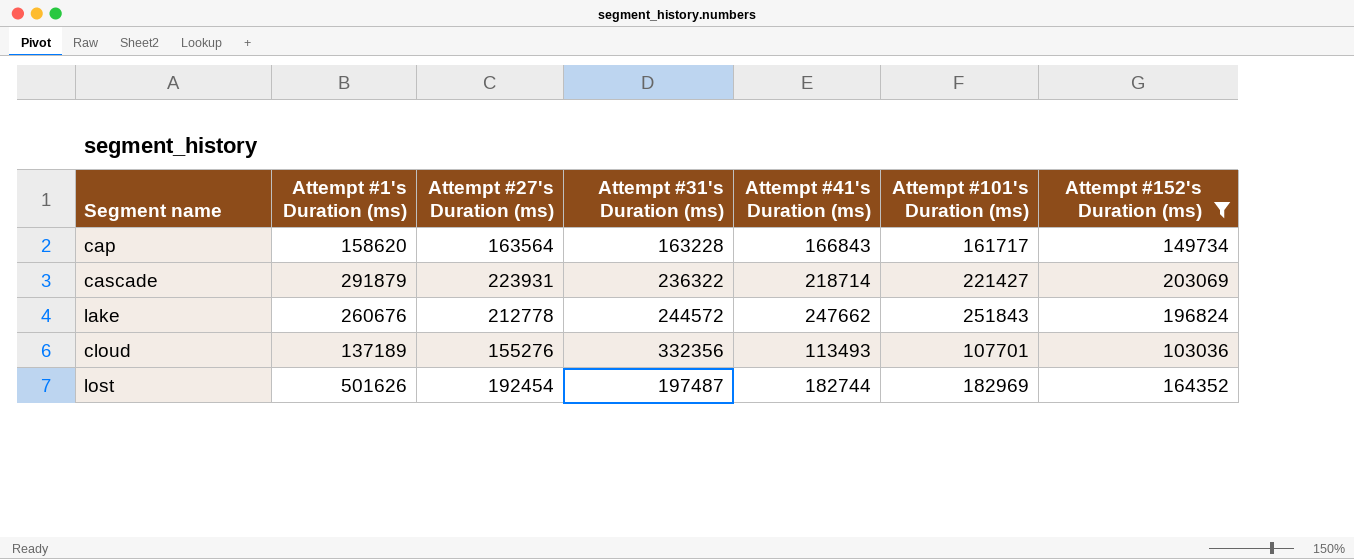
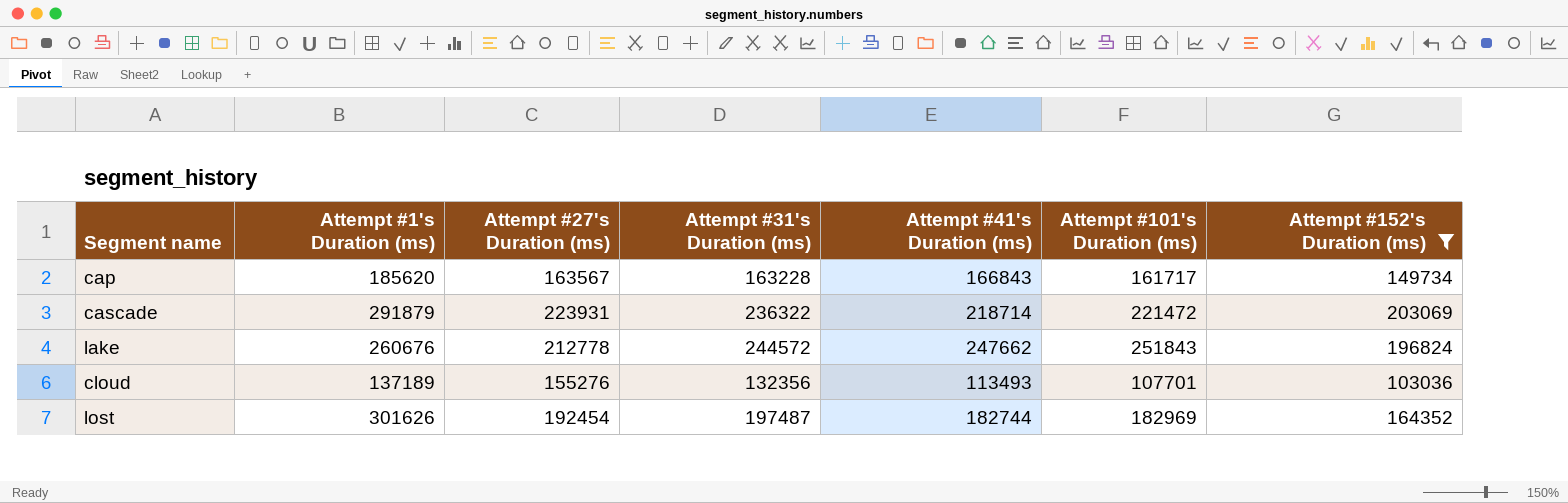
cap | Attempt #1's Duration (ms): 158620 -> 185620
cap | Attempt #27's Duration (ms): 163564 -> 163567
cascade | Attempt #101's Duration (ms): 221427 -> 221472
cloud | Attempt #31's Duration (ms): 332356 -> 132356
lost | Attempt #1's Duration (ms): 501626 -> 301626

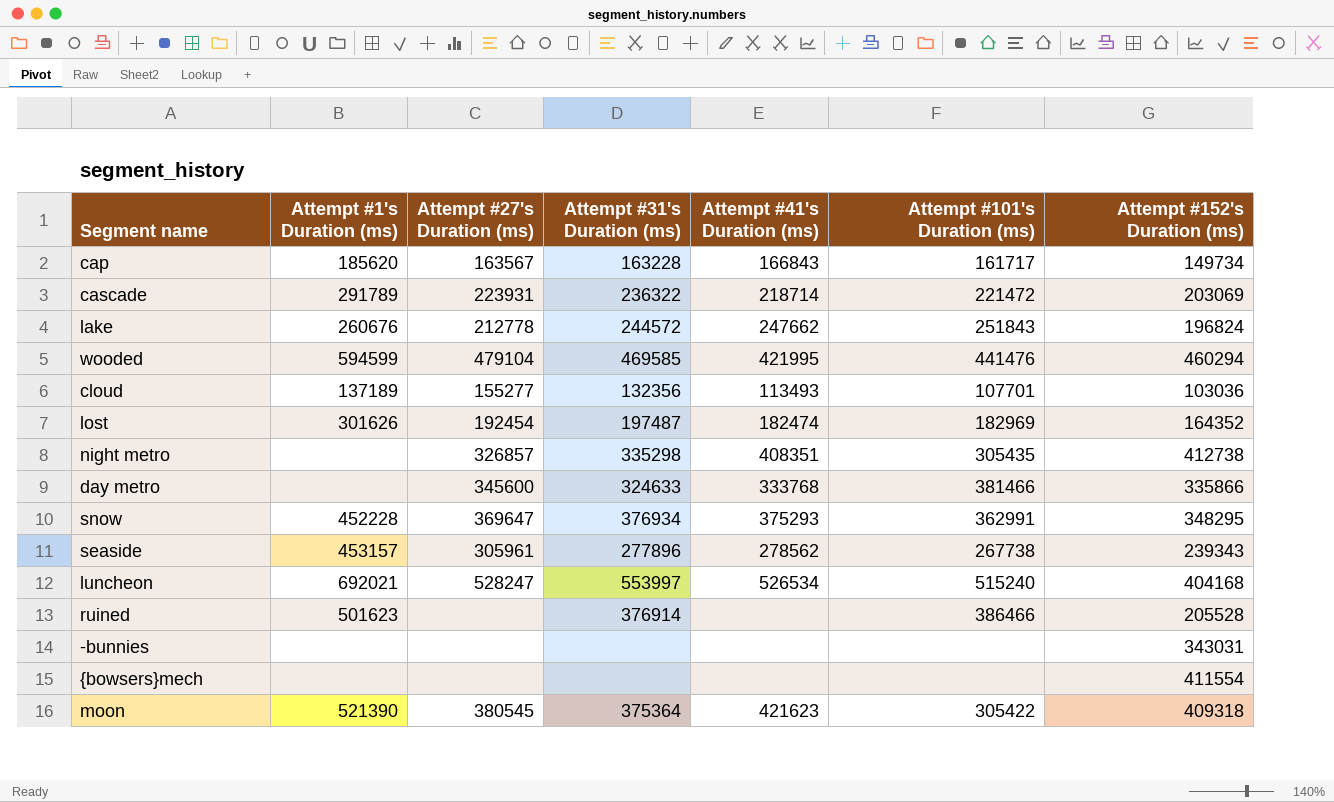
filter: Attempt #152's Duration (ms) <= 203069 -> none
cascade | Attempt #1's Duration (ms): 291879 -> 291789
cloud | Attempt #27's Duration (ms): 155276 -> 155277
lost | Attempt #41's Duration (ms): 182744 -> 182474

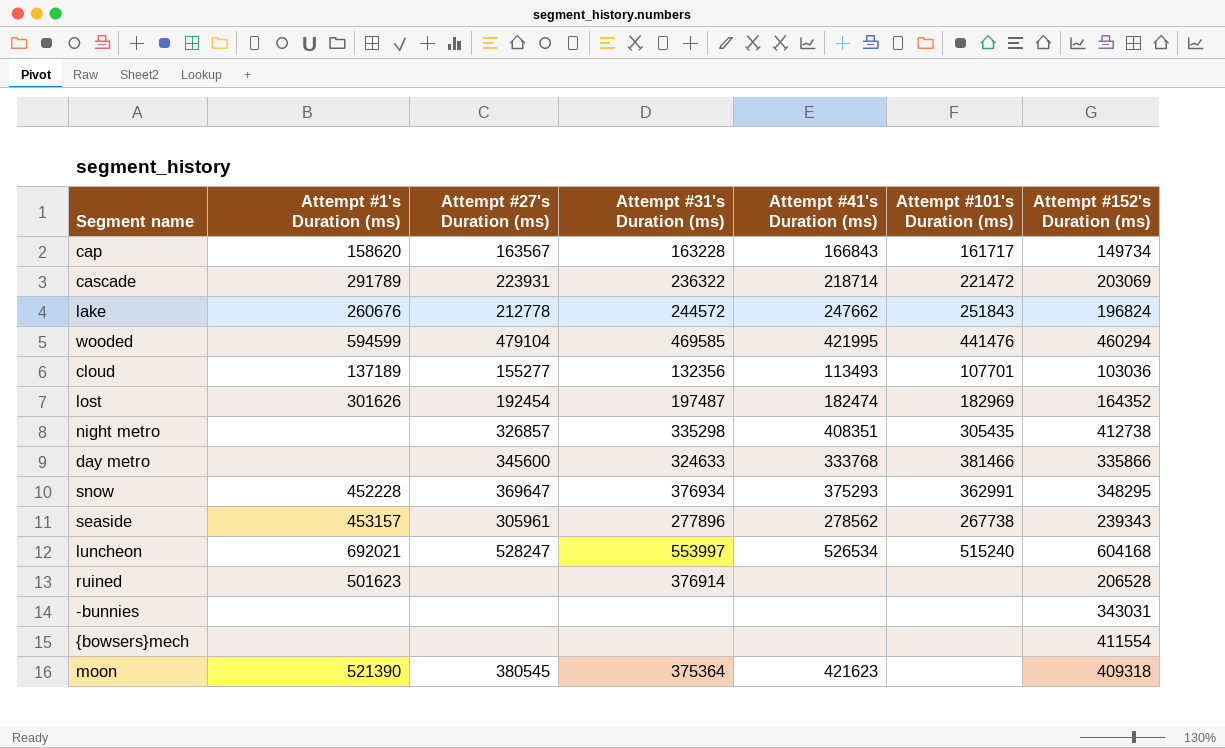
cap | Attempt #1's Duration (ms): 185620 -> 158620
luncheon | Attempt #152's Duration (ms): 404168 -> 604168
ruined | Attempt #101's Duration (ms): 386466 -> none
ruined | Attempt #152's Duration (ms): 205528 -> 206528
moon | Attempt #101's Duration (ms): 305422 -> none

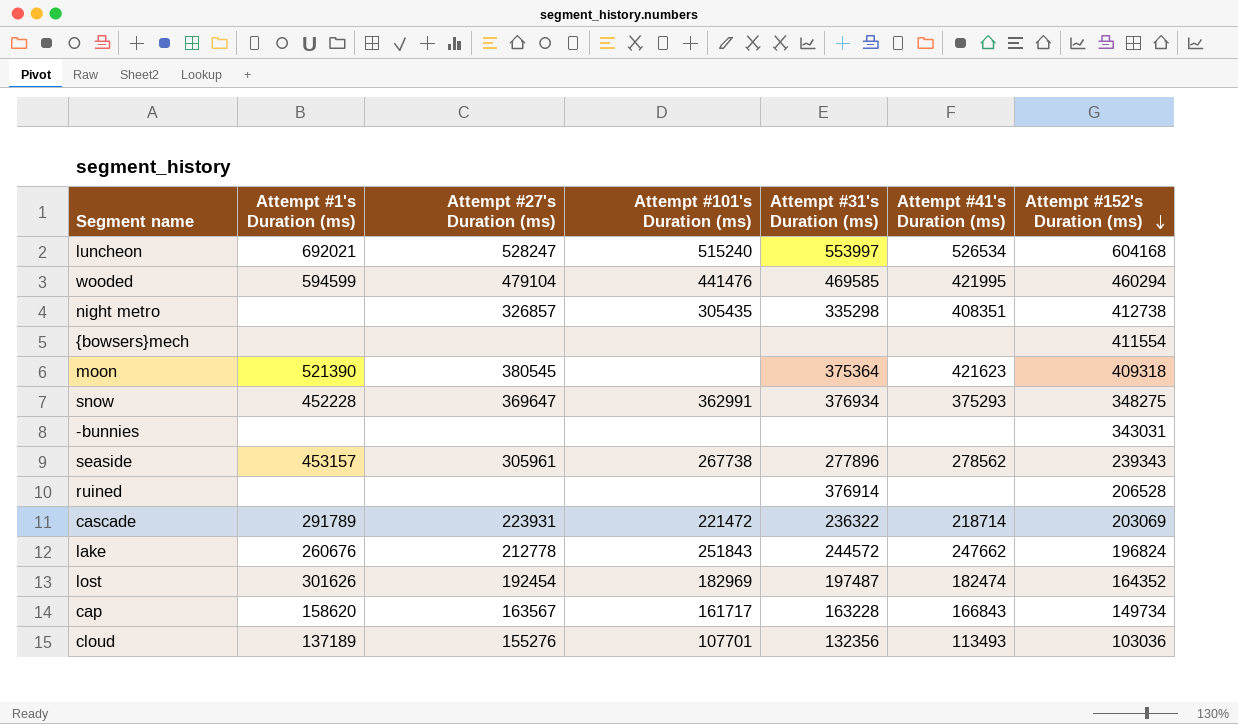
row order: none -> Attempt #152's Duration (ms) descending
column Attempt #101's Duration (ms) | position: 6 -> 4
row day metro: none | 345600 | 324633 | 333768 | 381466 | 335866 -> none
snow | Attempt #152's Duration (ms): 348295 -> 348275
ruined | Attempt #1's Duration (ms): 501623 -> none
cloud | Attempt #27's Duration (ms): 155277 -> 155276

